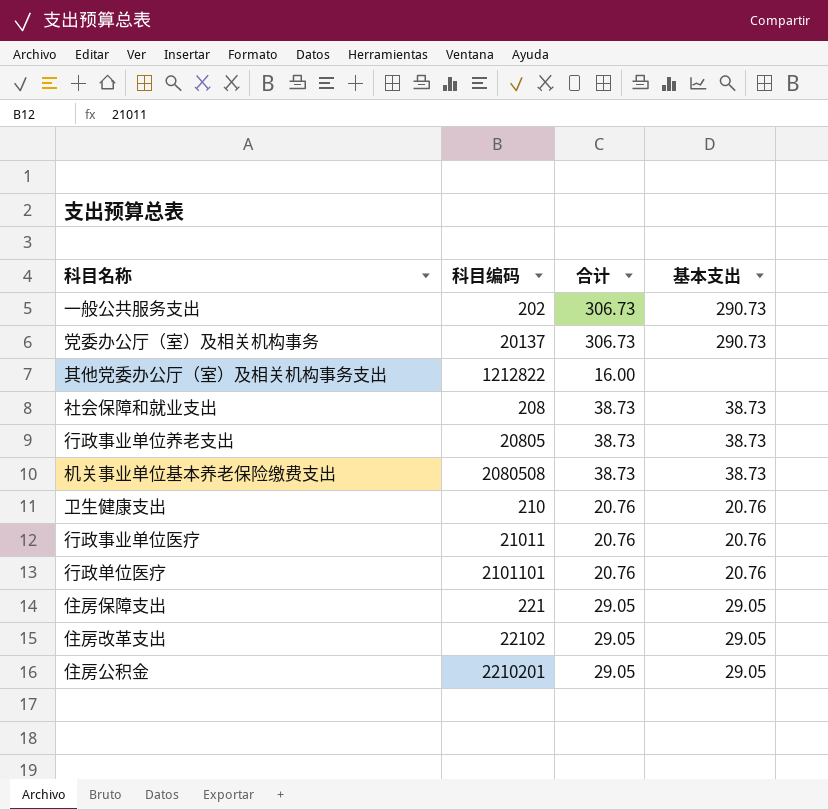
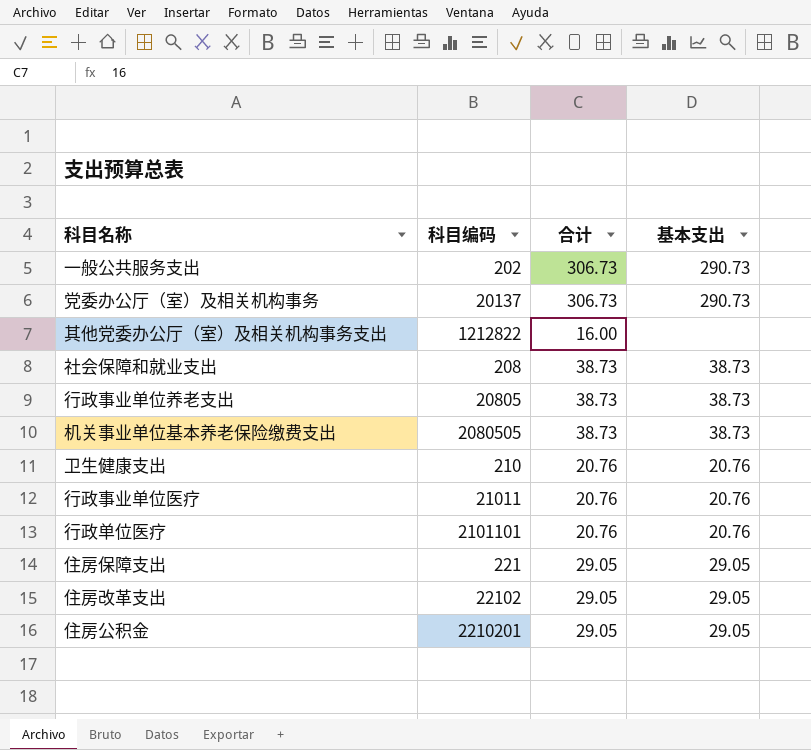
机关事业单位基本养老保险缴费支出 | 科目编码: 2080508 -> 2080505

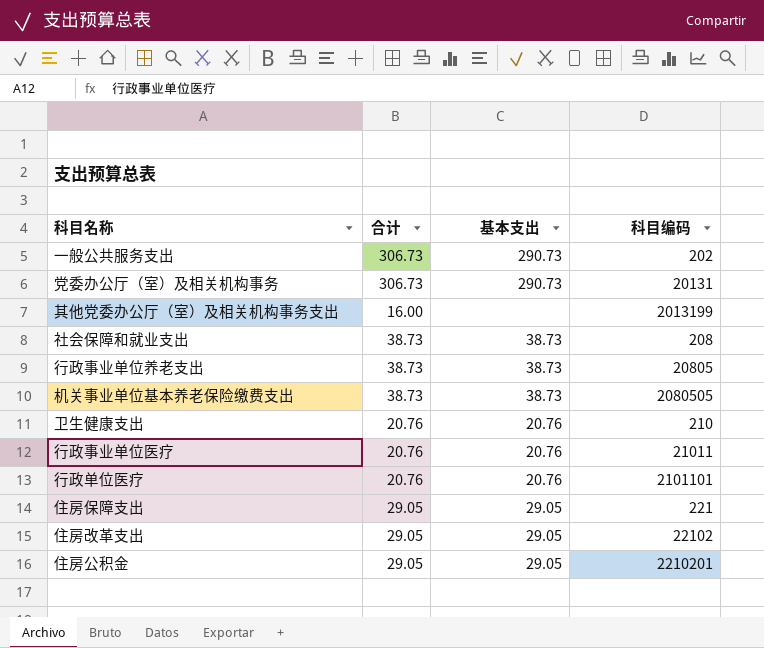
column 科目编码 | position: 2 -> 4
党委办公厅（室）及相关机构事务 | 科目编码: 20137 -> 20131
其他党委办公厅（室）及相关机构事务支出 | 科目编码: 1212822 -> 2013199

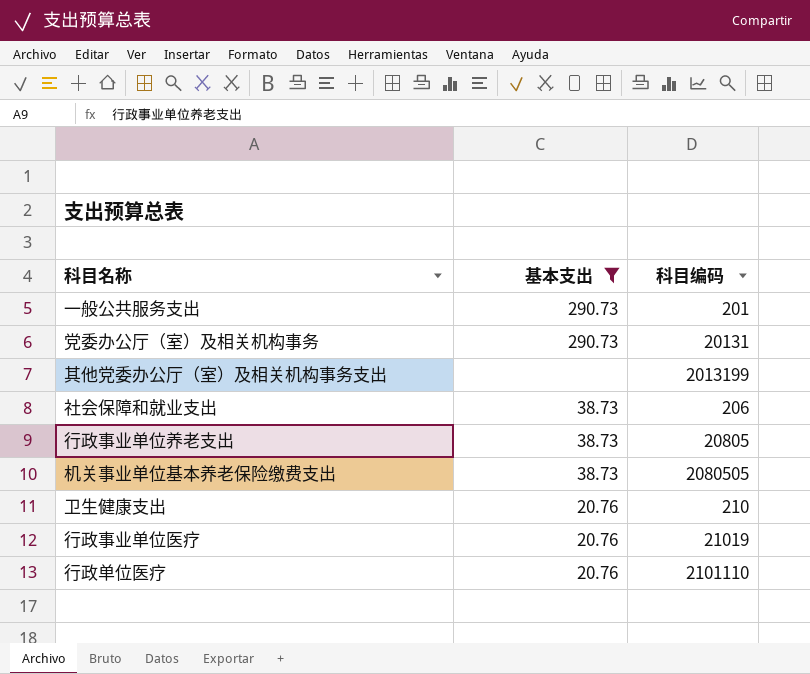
filter: none -> 基本支出 != 29.05
column 合计 | position: 2 -> none
一般公共服务支出 | 科目编码: 202 -> 201
社会保障和就业支出 | 科目编码: 208 -> 206
行政事业单位医疗 | 科目编码: 21011 -> 21019
行政单位医疗 | 科目编码: 2101101 -> 2101110

